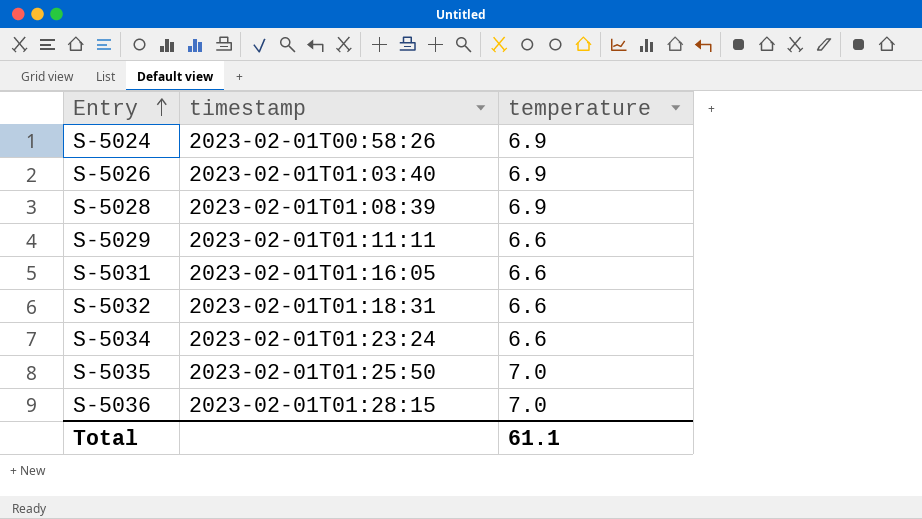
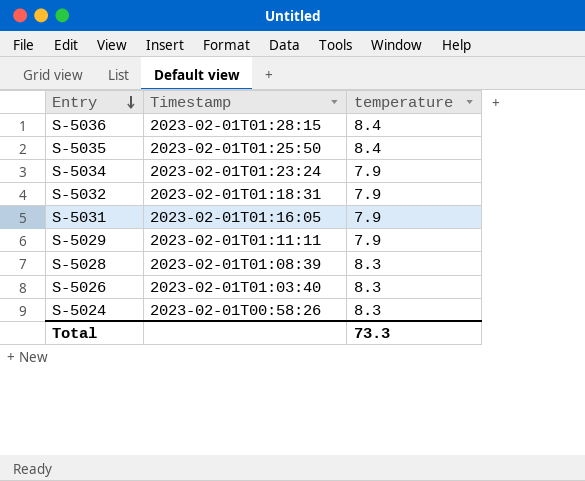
row order: Entry ascending -> Entry descending
column name: timestamp -> Timestamp
S-5036 | temperature: 7.0 -> 8.4
S-5035 | temperature: 7.0 -> 8.4
S-5034 | temperature: 6.6 -> 7.9
S-5032 | temperature: 6.6 -> 7.9
S-5031 | temperature: 6.6 -> 7.9
S-5029 | temperature: 6.6 -> 7.9
S-5028 | temperature: 6.9 -> 8.3
S-5026 | temperature: 6.9 -> 8.3
S-5024 | temperature: 6.9 -> 8.3
Total | temperature: 61.1 -> 73.3

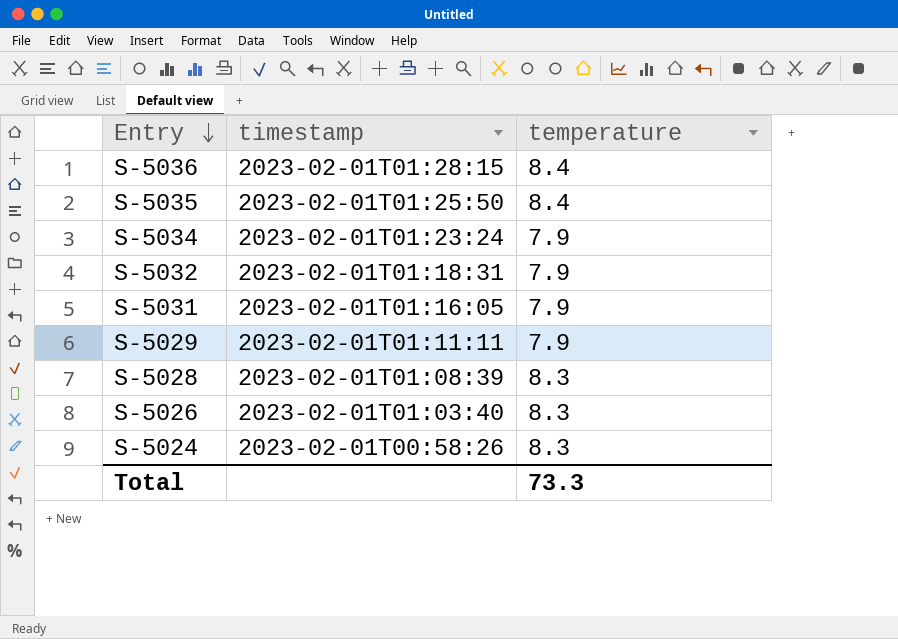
column name: Timestamp -> timestamp

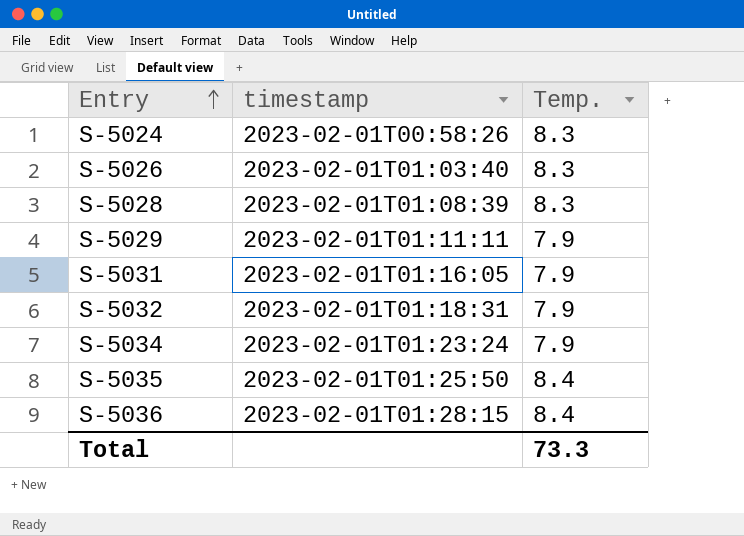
row order: Entry descending -> Entry ascending
column name: temperature -> Temp.

